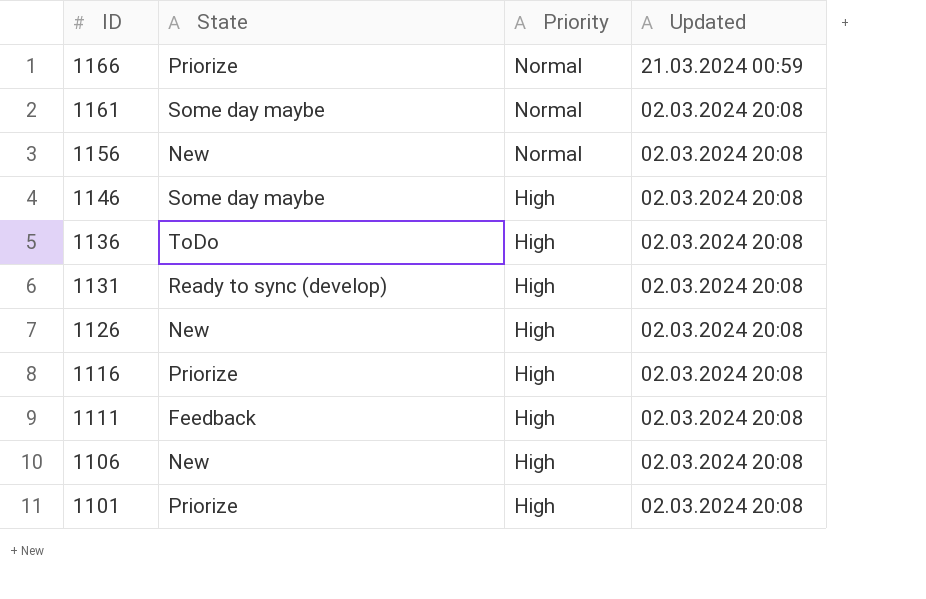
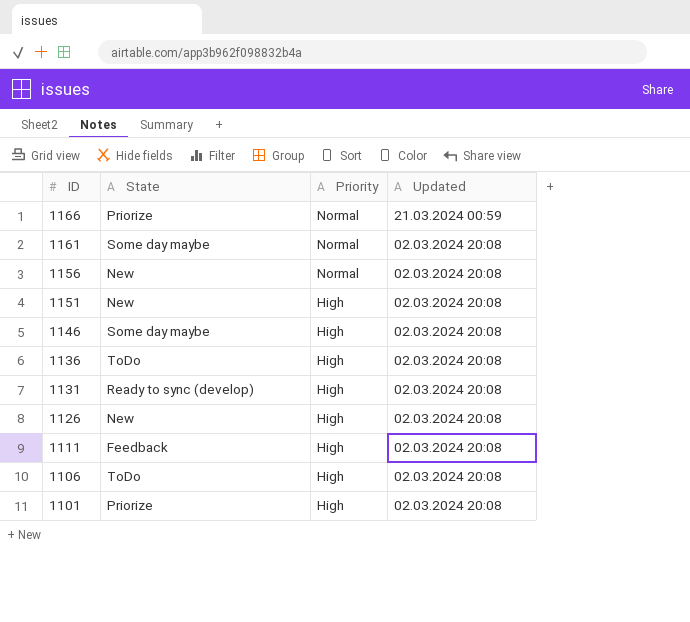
row 1116: Priorize | High | 02.03.2024 20:08 -> none
row 1151: none -> New | High | 02.03.2024 20:08
1106 | State: New -> ToDo

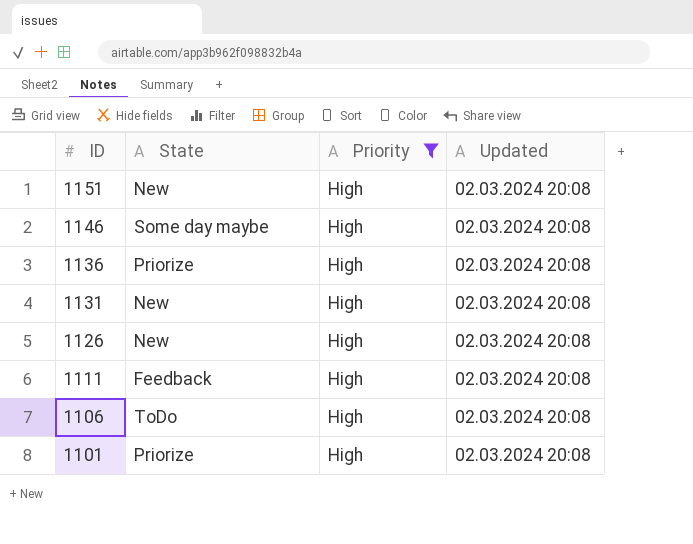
filter: none -> Priority = High
1136 | State: ToDo -> Priorize
1131 | State: Ready to sync (develop) -> New

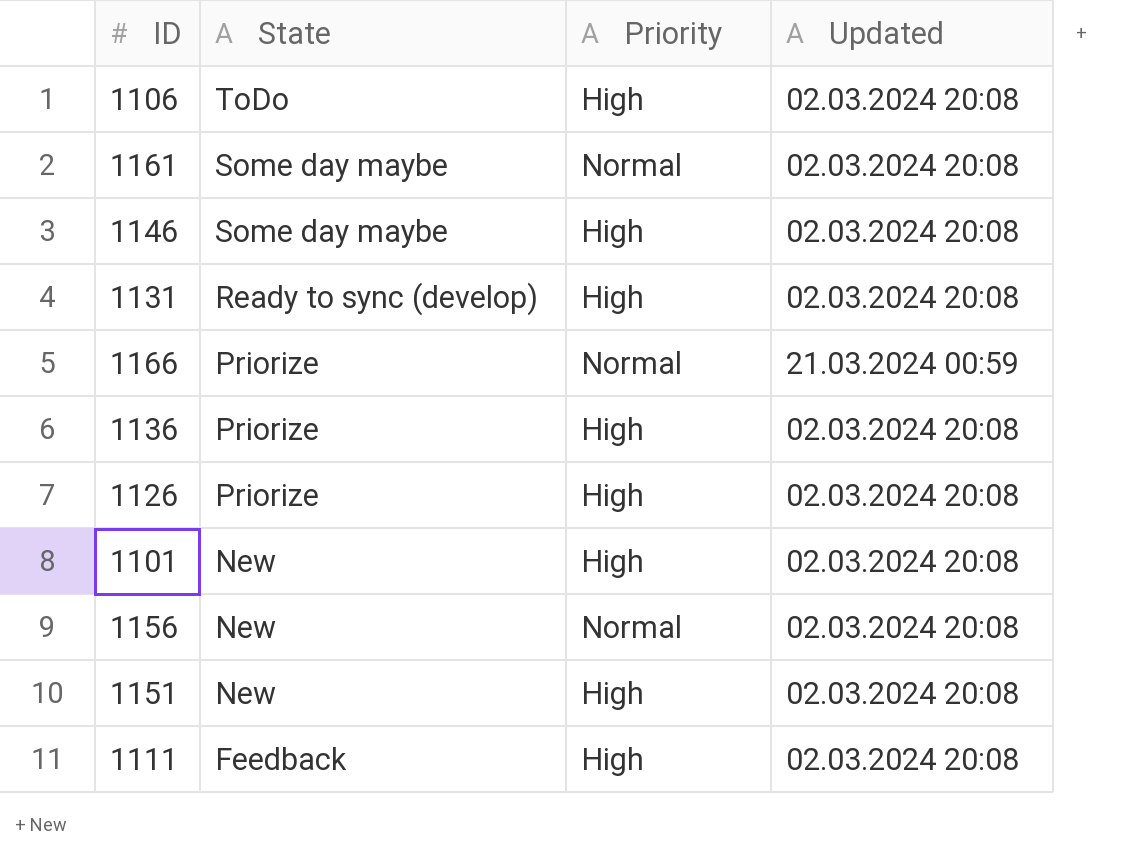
filter: Priority = High -> none
row order: ID descending -> State descending
1131 | State: New -> Ready to sync (develop)
1126 | State: New -> Priorize
1101 | State: Priorize -> New

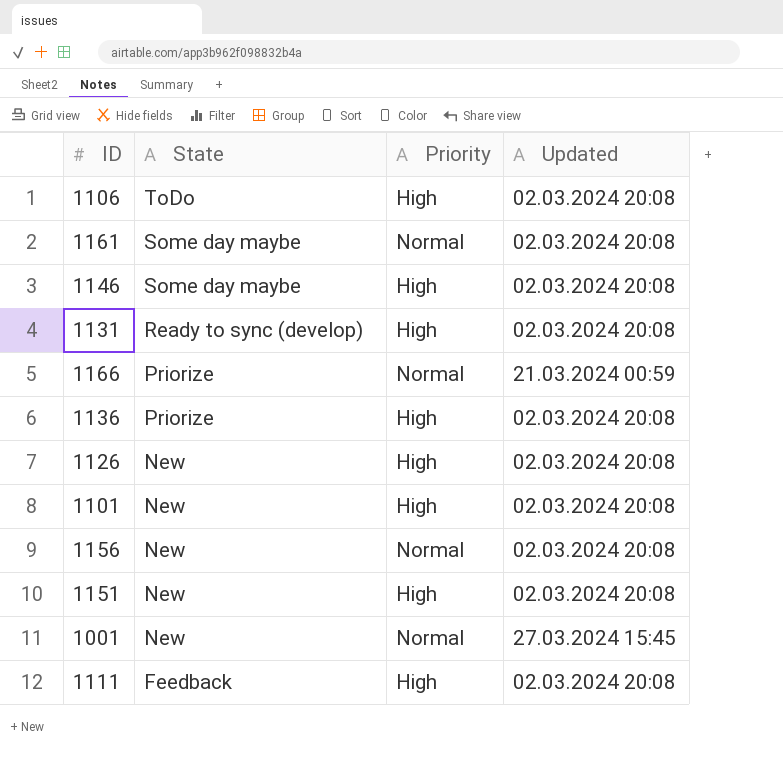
1126 | State: Priorize -> New
row 1001: none -> New | Normal | 27.03.2024 15:45

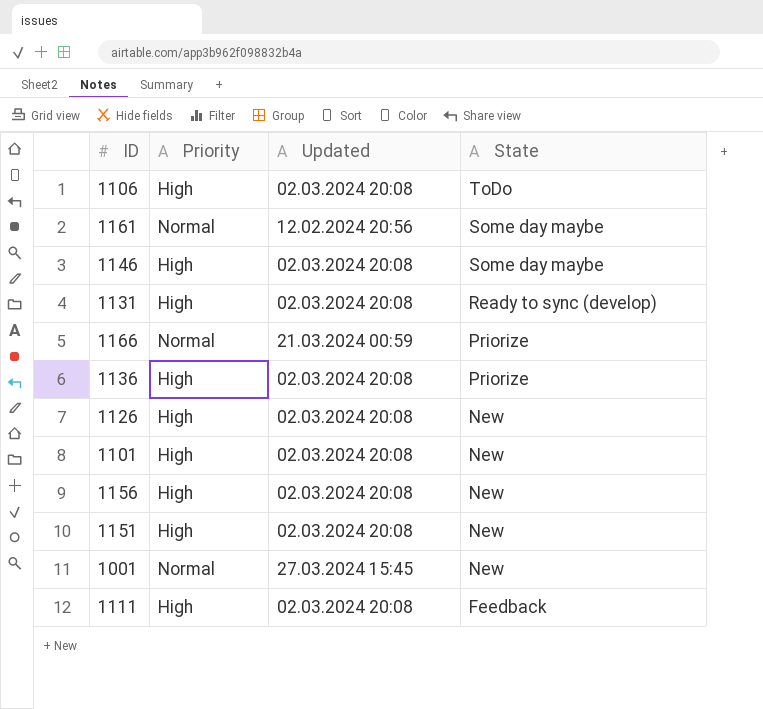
column State | position: 2 -> 4
1161 | Updated: 02.03.2024 20:08 -> 12.02.2024 20:56
1156 | Priority: Normal -> High

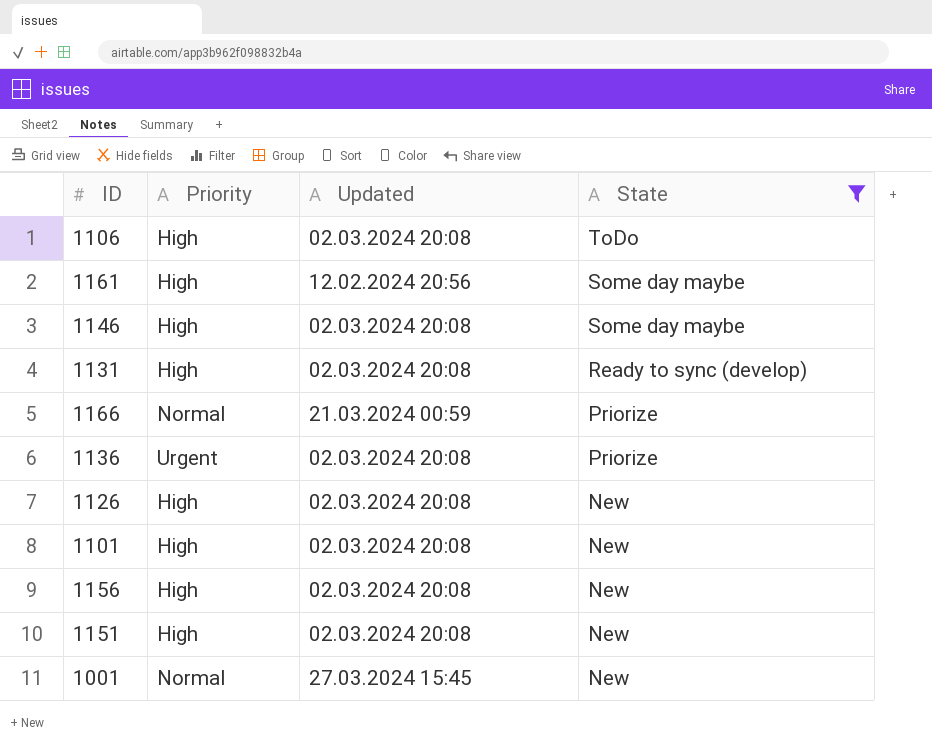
filter: none -> State != Feedback
1161 | Priority: Normal -> High
1136 | Priority: High -> Urgent

